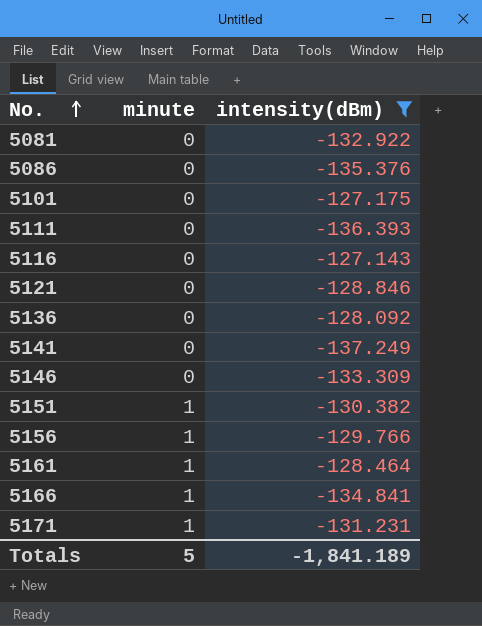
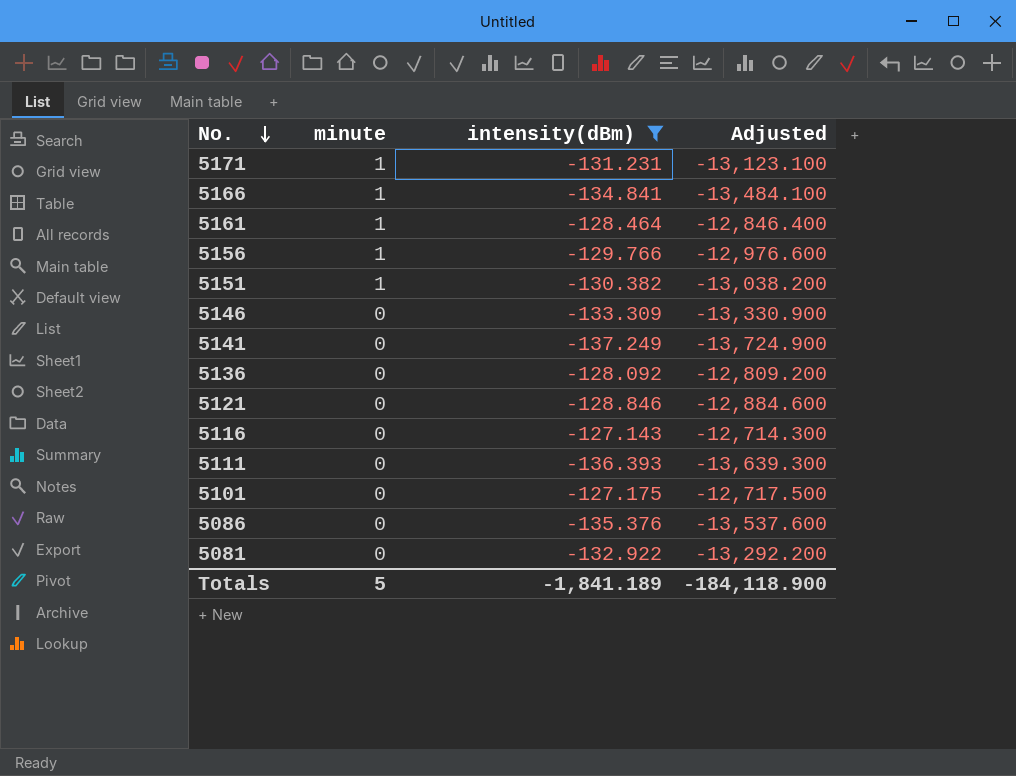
row order: No. ascending -> No. descending
column Adjusted | formula: none -> [intensity(dBm)] * 100

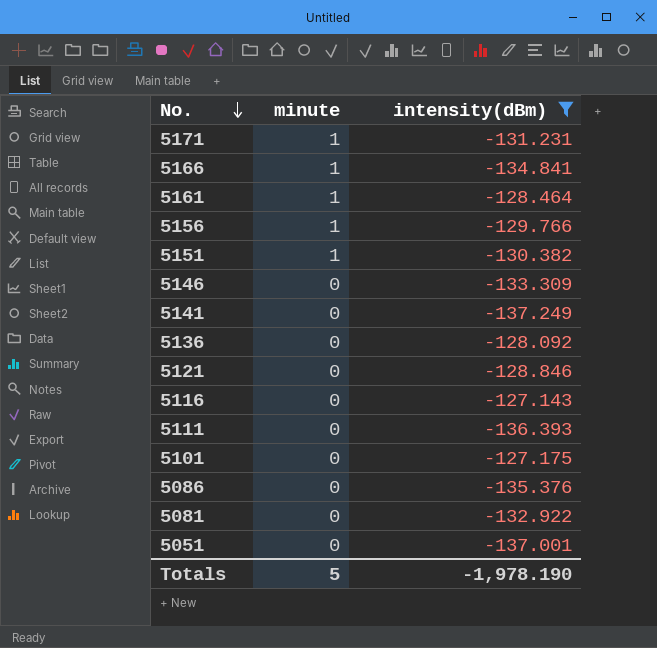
column Adjusted | formula: [intensity(dBm)] * 100 -> none
row 5051: none -> 0 | -137.001
Totals | intensity(dBm): -1,841.189 -> -1,978.190

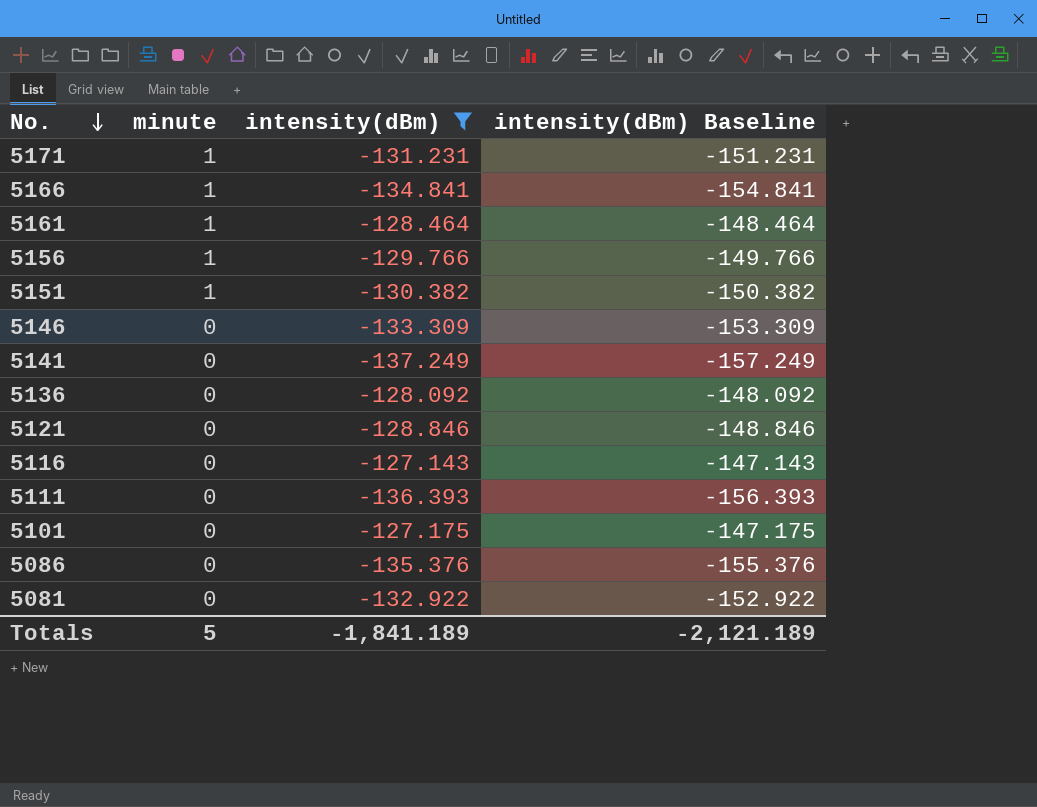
column intensity(dBm) Baseline | formula: none -> [intensity(dBm)] - 20
row 5051: 0 | -137.001 -> none
Totals | intensity(dBm): -1,978.190 -> -1,841.189

